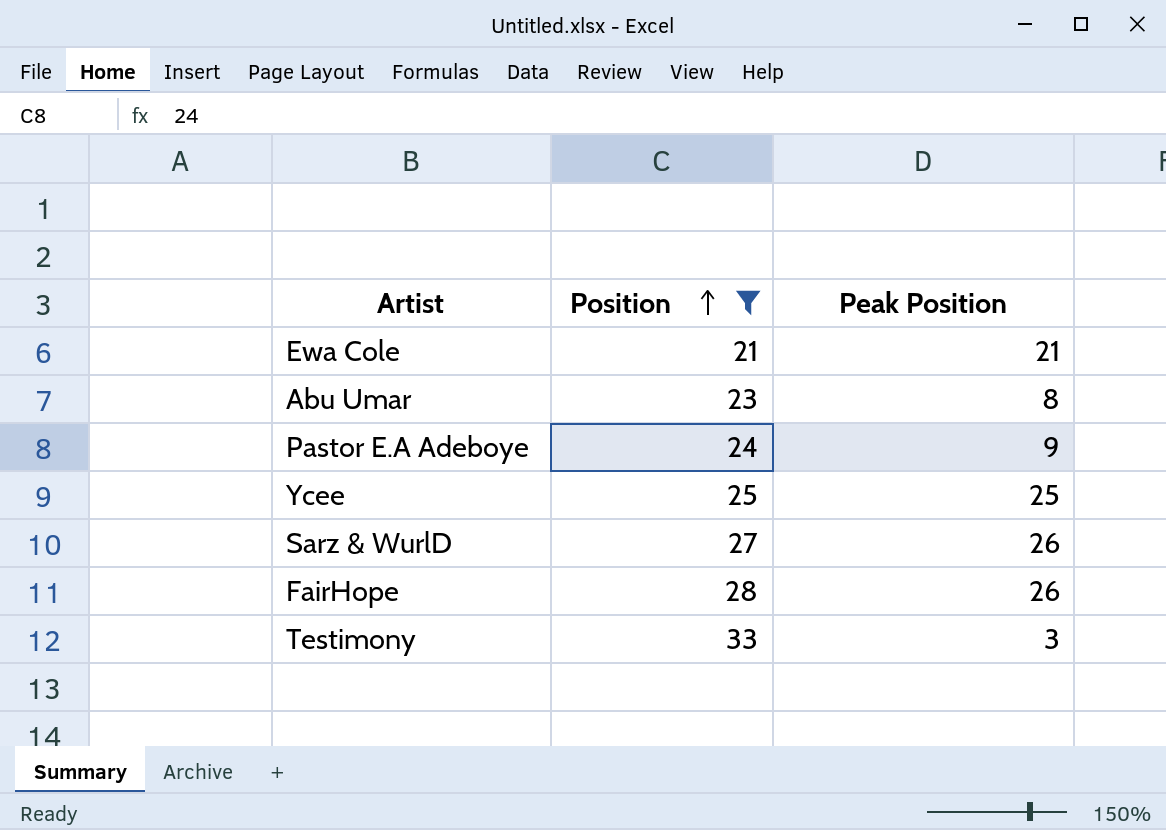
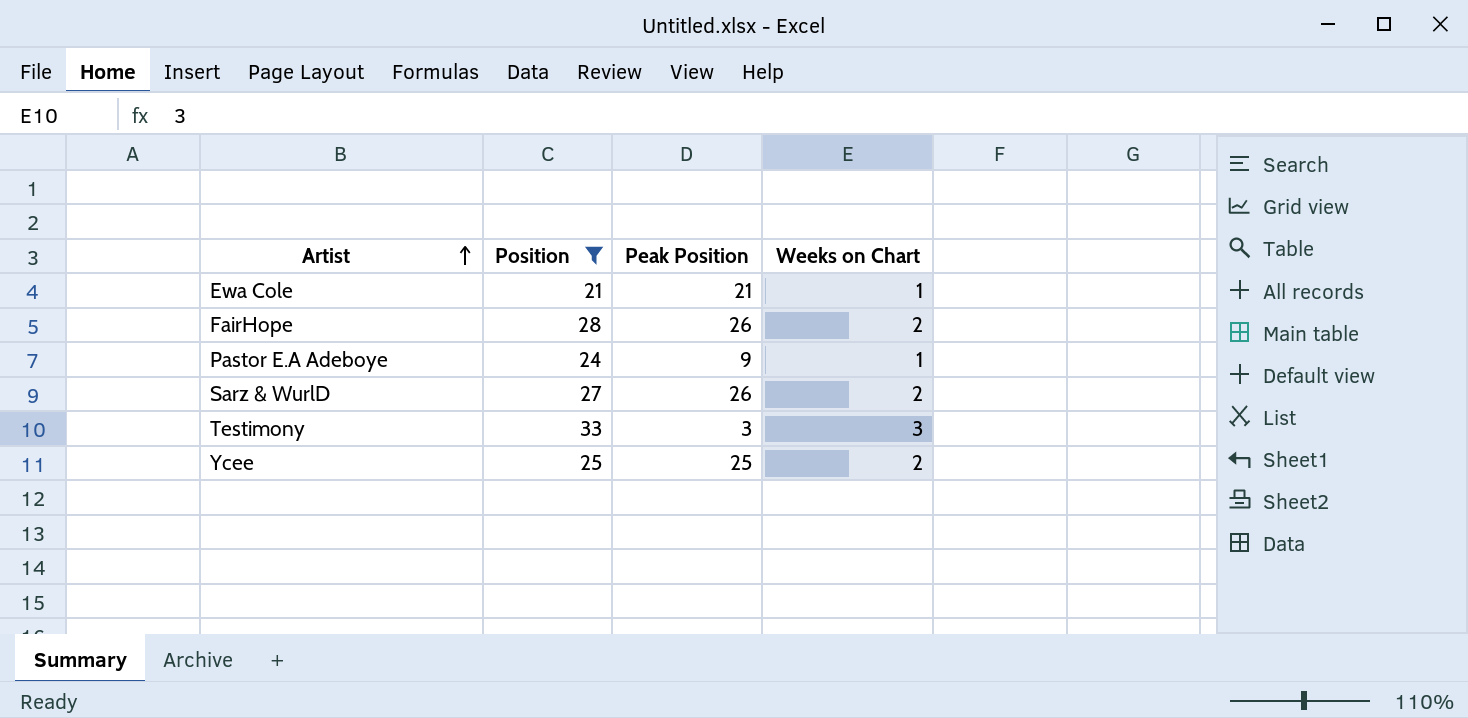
row order: Position ascending -> Artist ascending
column Weeks on Chart | position: none -> 4
row Abu Umar: 23 | 8 -> none

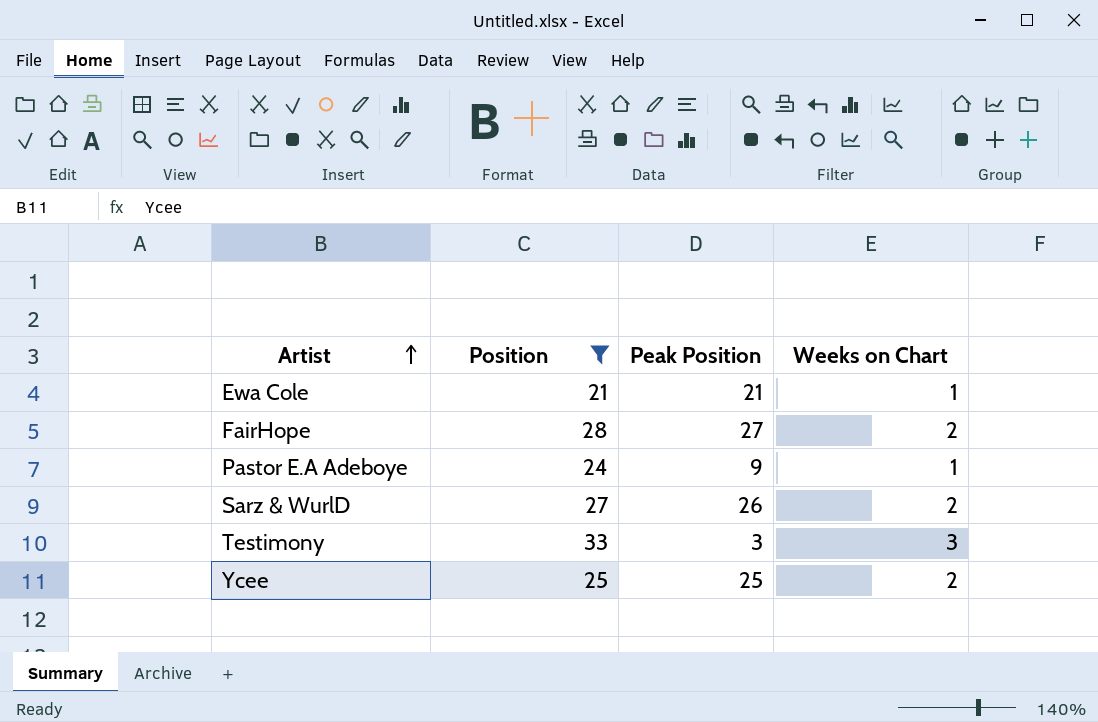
FairHope | Peak Position: 26 -> 27

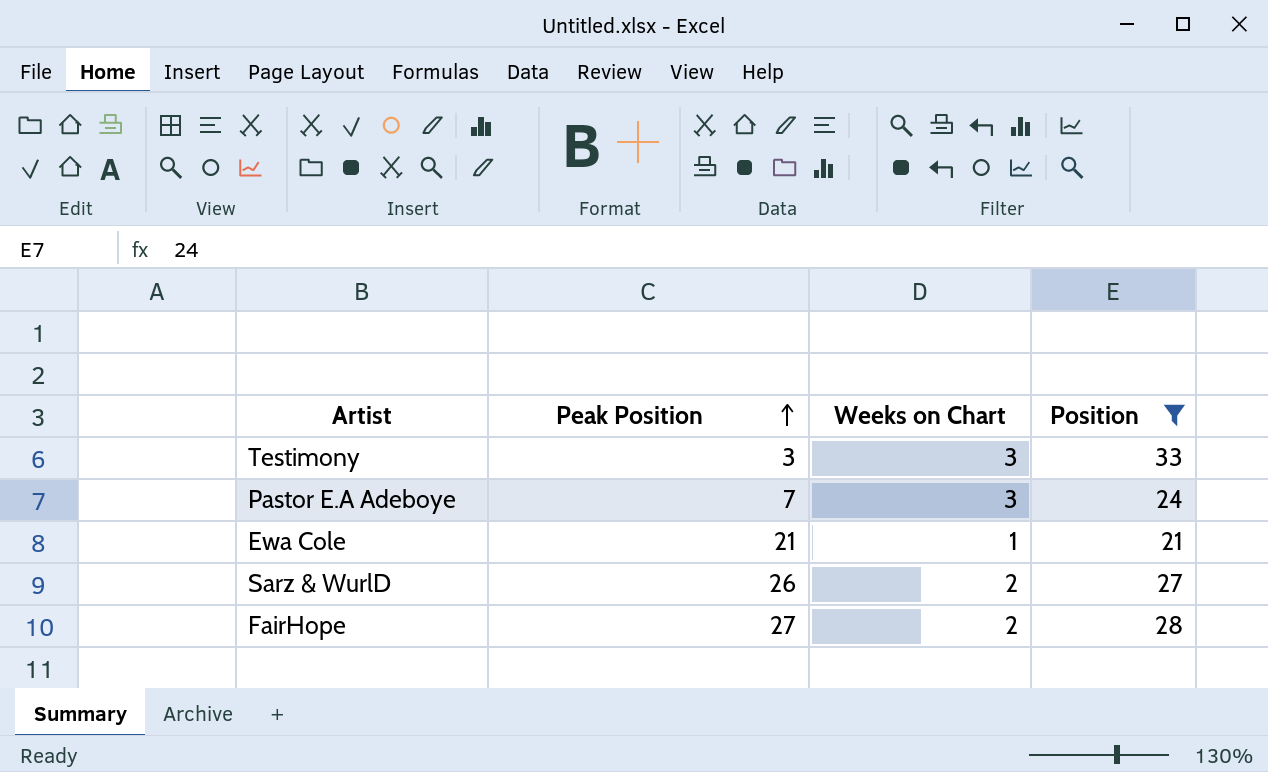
row order: Artist ascending -> Peak Position ascending
column Position | position: 2 -> 4
row Ycee: 25 | 25 | 2 -> none
Pastor E.A Adeboye | Peak Position: 9 -> 7
Pastor E.A Adeboye | Weeks on Chart: 1 -> 3

